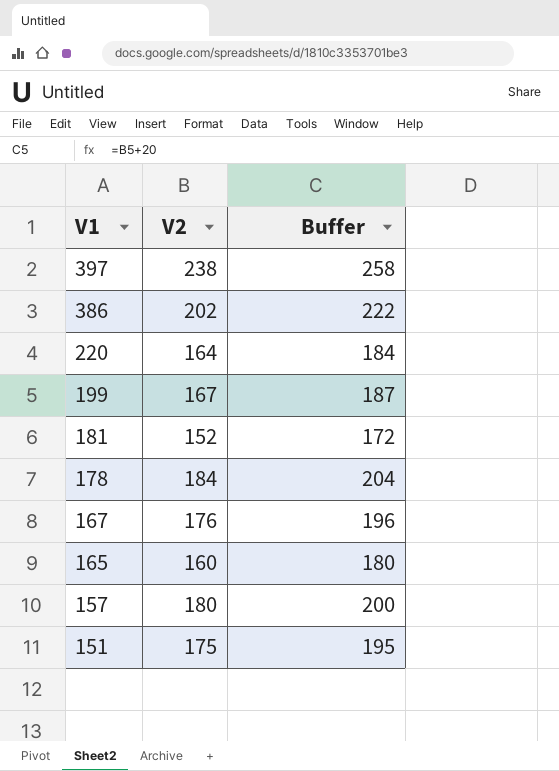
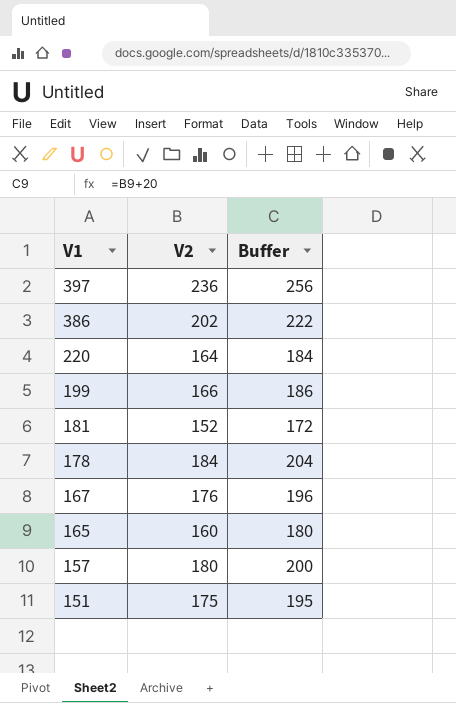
397 | V2: 238 -> 236
397 | Buffer: 258 -> 256
199 | V2: 167 -> 166
199 | Buffer: 187 -> 186

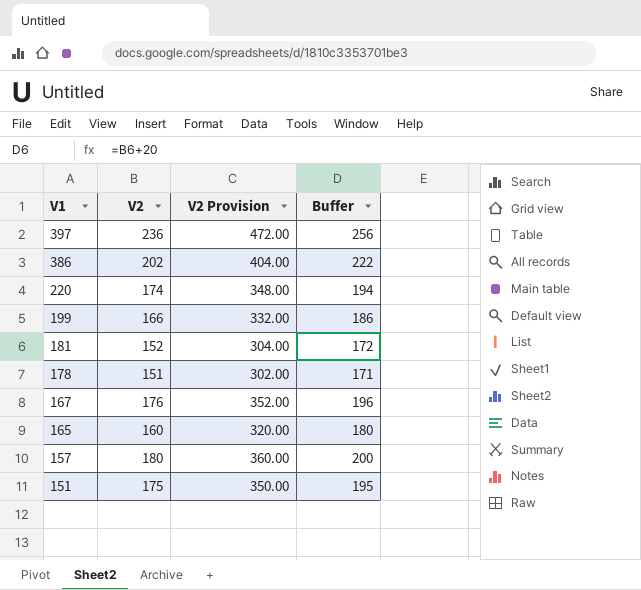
column V2 Provision | formula: none -> [V2] * 2
220 | V2: 164 -> 174
220 | Buffer: 184 -> 194
178 | V2: 184 -> 151
178 | Buffer: 204 -> 171

